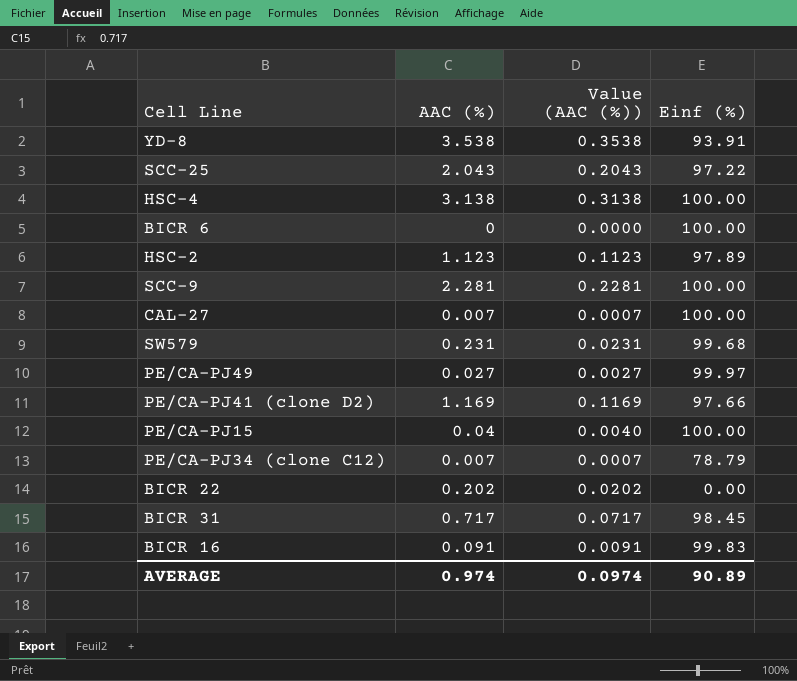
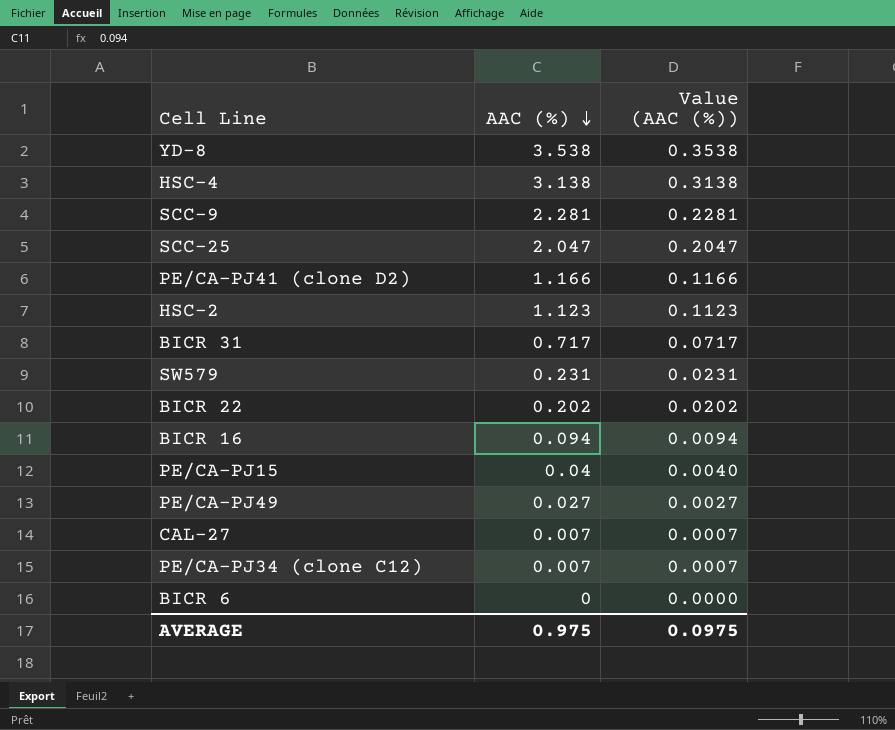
row order: none -> AAC (%) descending
column Einf (%) | position: 4 -> none
SCC-25 | AAC (%): 2.043 -> 2.047
SCC-25 | Value (AAC (%)): 0.2043 -> 0.2047
PE/CA-PJ41 (clone D2) | AAC (%): 1.169 -> 1.166
PE/CA-PJ41 (clone D2) | Value (AAC (%)): 0.1169 -> 0.1166
BICR 16 | AAC (%): 0.091 -> 0.094
BICR 16 | Value (AAC (%)): 0.0091 -> 0.0094
AVERAGE | AAC (%): 0.974 -> 0.975
AVERAGE | Value (AAC (%)): 0.0974 -> 0.0975

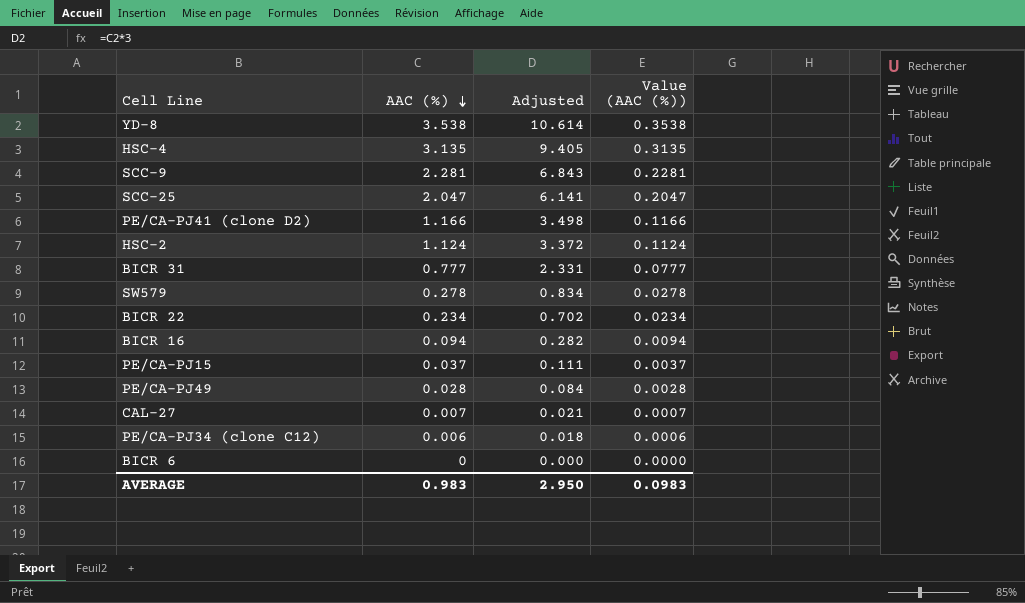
column Adjusted | formula: none -> [AAC (%)] * 3
HSC-4 | AAC (%): 3.138 -> 3.135
HSC-4 | Value (AAC (%)): 0.3138 -> 0.3135
HSC-2 | AAC (%): 1.123 -> 1.124
HSC-2 | Value (AAC (%)): 0.1123 -> 0.1124
BICR 31 | AAC (%): 0.717 -> 0.777
BICR 31 | Value (AAC (%)): 0.0717 -> 0.0777
SW579 | AAC (%): 0.231 -> 0.278
SW579 | Value (AAC (%)): 0.0231 -> 0.0278
BICR 22 | AAC (%): 0.202 -> 0.234
BICR 22 | Value (AAC (%)): 0.0202 -> 0.0234
PE/CA-PJ15 | AAC (%): 0.04 -> 0.037
PE/CA-PJ15 | Value (AAC (%)): 0.0040 -> 0.0037
PE/CA-PJ49 | AAC (%): 0.027 -> 0.028
PE/CA-PJ49 | Value (AAC (%)): 0.0027 -> 0.0028
PE/CA-PJ34 (clone C12) | AAC (%): 0.007 -> 0.006
PE/CA-PJ34 (clone C12) | Value (AAC (%)): 0.0007 -> 0.0006
AVERAGE | AAC (%): 0.975 -> 0.983
AVERAGE | Value (AAC (%)): 0.0975 -> 0.0983

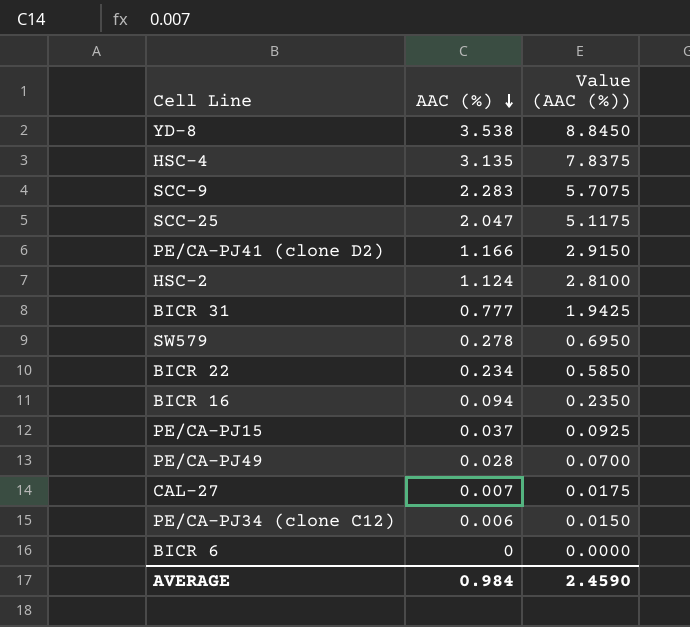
column Adjusted | formula: [AAC (%)] * 3 -> none
column Value (AAC (%)) | formula: [AAC (%)] * 0.1 -> [AAC (%)] * 2.5
SCC-9 | AAC (%): 2.281 -> 2.283
AVERAGE | AAC (%): 0.983 -> 0.984
AVERAGE | Value (AAC (%)): 0.0983 -> 2.4590

